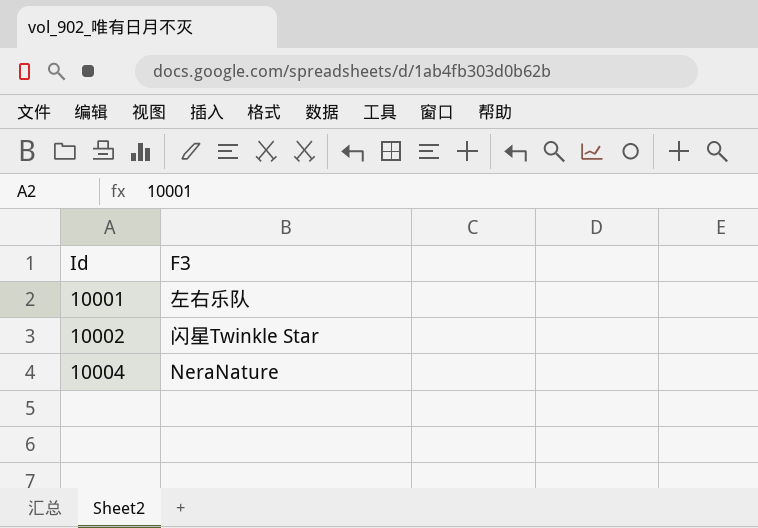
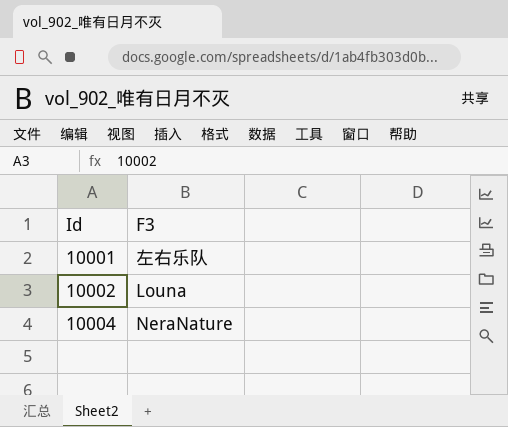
10002 | F3: 闪星Twinkle Star -> Louna

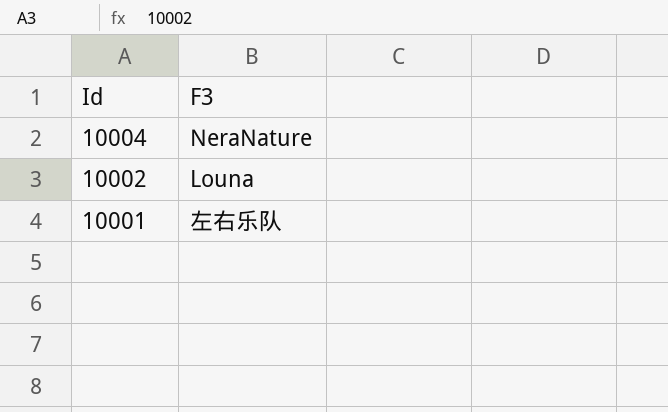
row order: Id ascending -> Id descending

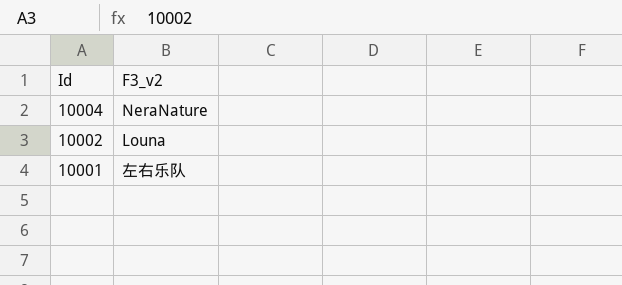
column name: F3 -> F3_v2

